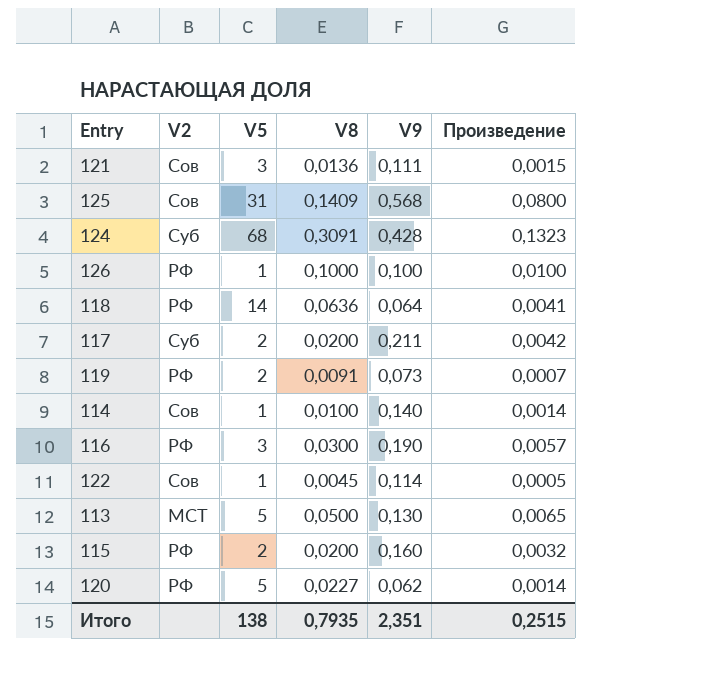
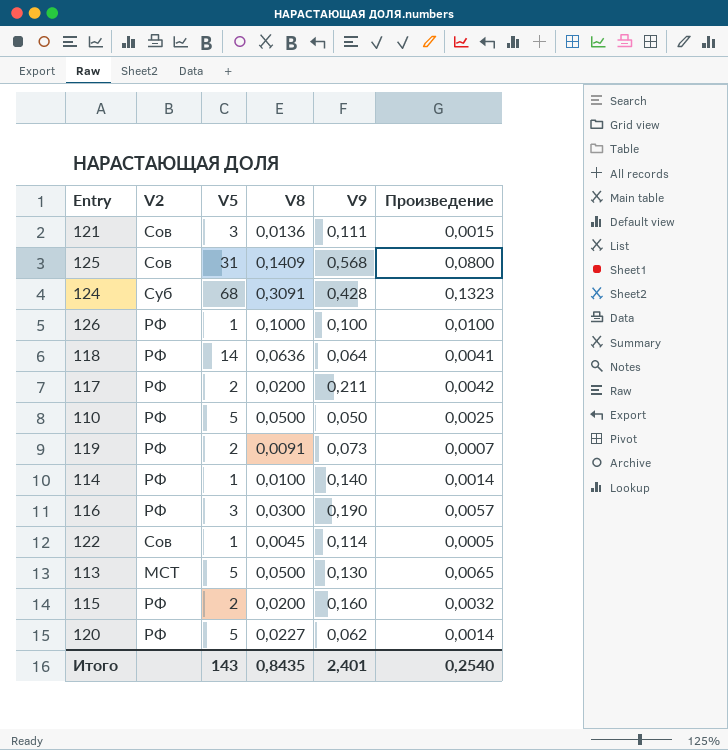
117 | V2: Суб -> РФ
row 110: none -> РФ | 5 | 0,0500 | 0,050 | 0,0025
114 | V2: Сов -> РФ
Итого | V5: 138 -> 143
Итого | V8: 0,7935 -> 0,8435
Итого | V9: 2,351 -> 2,401
Итого | Произведение: 0,2515 -> 0,2540

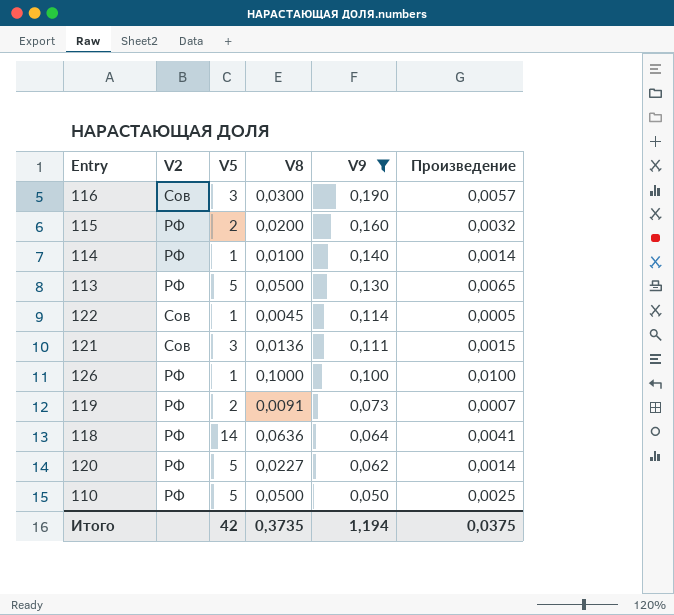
filter: none -> V9 <= 0,190
row order: none -> V9 descending
116 | V2: РФ -> Сов
113 | V2: МСТ -> РФ
Итого | V5: 143 -> 42
Итого | V8: 0,8435 -> 0,3735
Итого | V9: 2,401 -> 1,194
Итого | Произведение: 0,2540 -> 0,0375

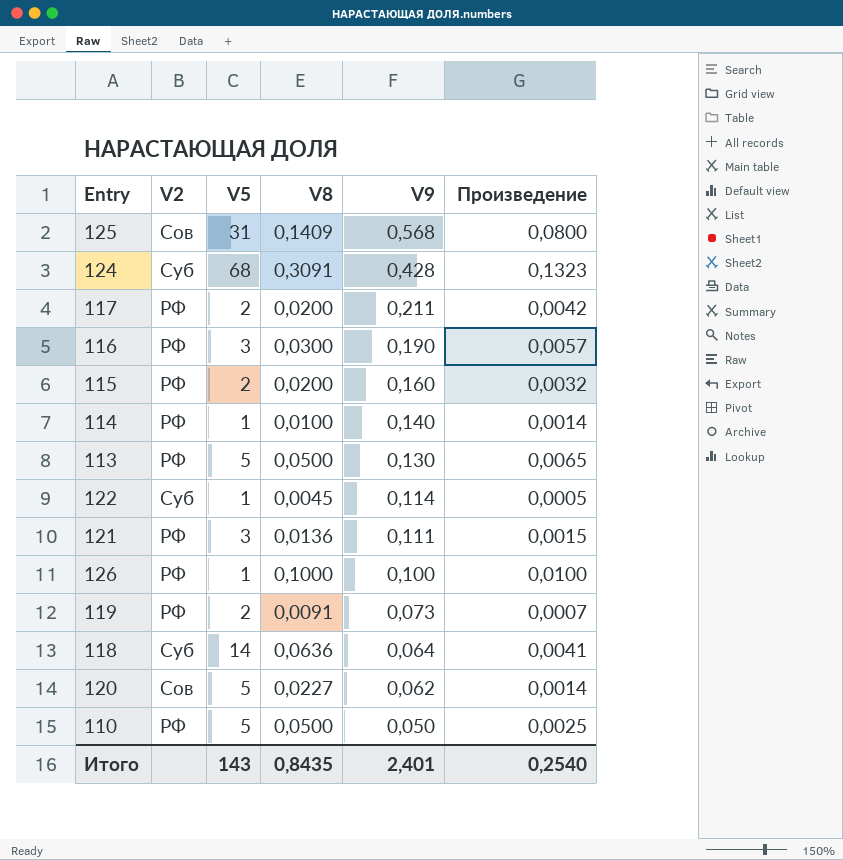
filter: V9 <= 0,190 -> none
116 | V2: Сов -> РФ
122 | V2: Сов -> Суб
121 | V2: Сов -> РФ
118 | V2: РФ -> Суб
120 | V2: РФ -> Сов
Итого | V5: 42 -> 143
Итого | V8: 0,3735 -> 0,8435
Итого | V9: 1,194 -> 2,401
Итого | Произведение: 0,0375 -> 0,2540

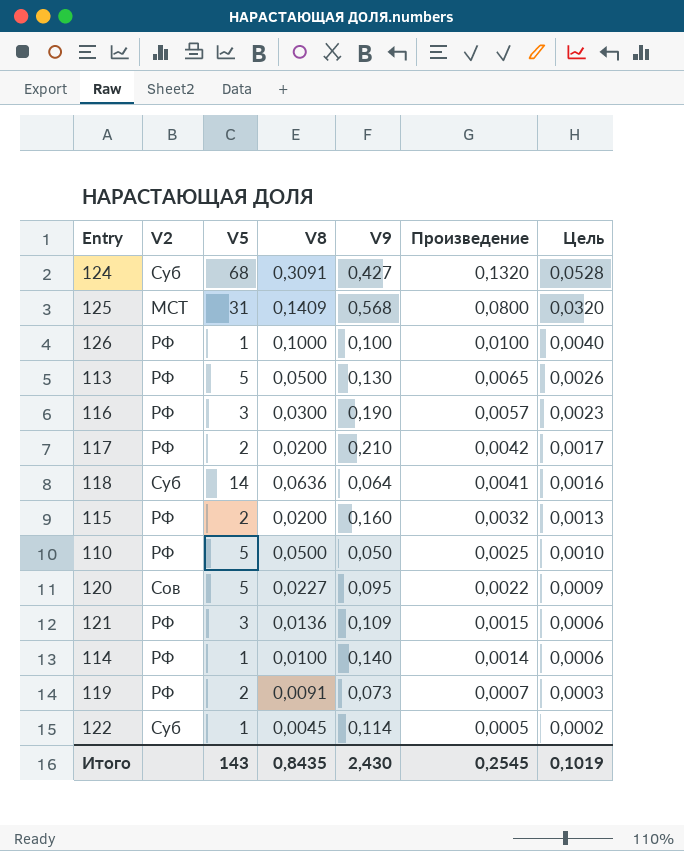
row order: V9 descending -> Произведение descending
column Цель | formula: none -> [Произведение] * 0,4
124 | V9: 0,428 -> 0,427
124 | Произведение: 0,1323 -> 0,1320
125 | V2: Сов -> МСТ
117 | V9: 0,211 -> 0,210
120 | V9: 0,062 -> 0,095
120 | Произведение: 0,0014 -> 0,0022
121 | V9: 0,111 -> 0,109
Итого | V9: 2,401 -> 2,430
Итого | Произведение: 0,2540 -> 0,2545

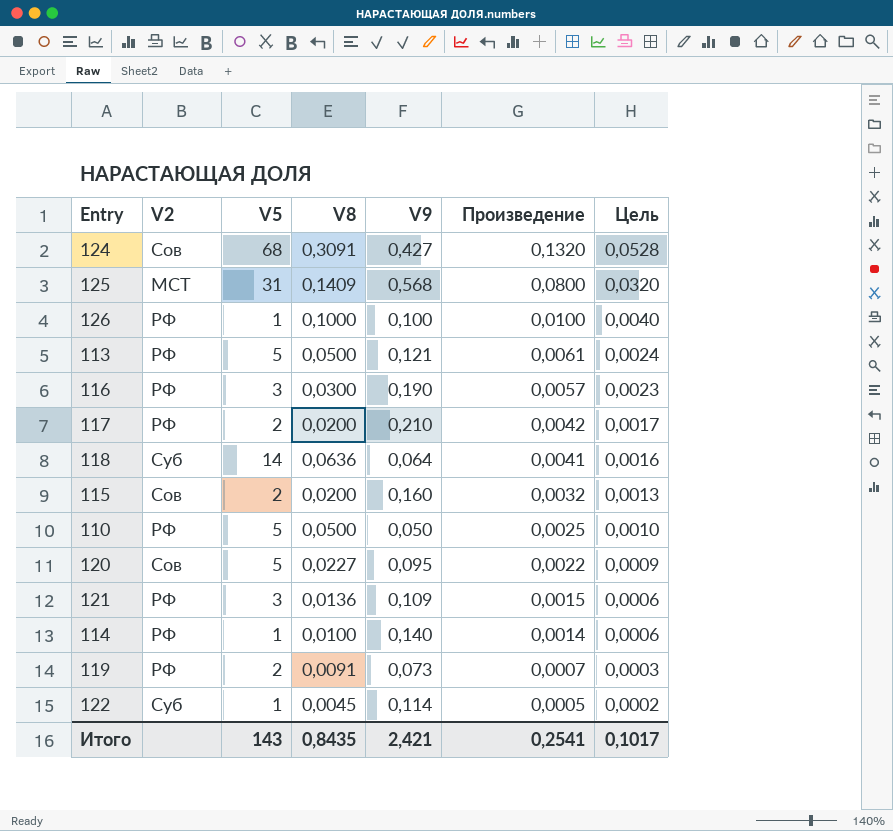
124 | V2: Суб -> Сов
113 | V9: 0,130 -> 0,121
113 | Произведение: 0,0065 -> 0,0061
113 | Цель: 0,0026 -> 0,0024
115 | V2: РФ -> Сов
Итого | V9: 2,430 -> 2,421
Итого | Произведение: 0,2545 -> 0,2541
Итого | Цель: 0,1019 -> 0,1017

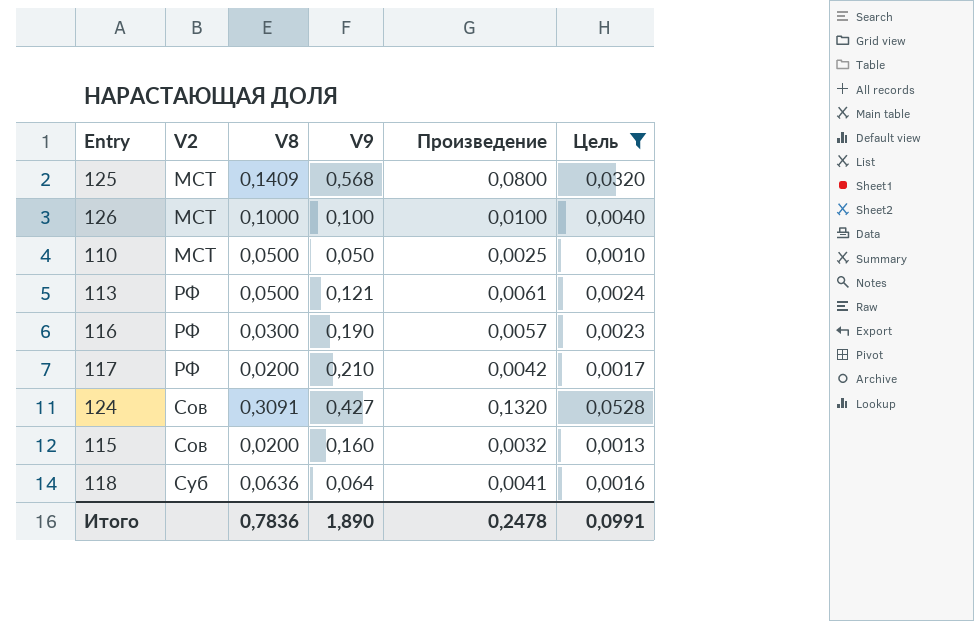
filter: none -> Цель >= 0,0010
row order: Произведение descending -> V2 ascending
column V5 | position: 3 -> none
126 | V2: РФ -> МСТ
110 | V2: РФ -> МСТ
Итого | V8: 0,8435 -> 0,7836
Итого | V9: 2,421 -> 1,890
Итого | Произведение: 0,2541 -> 0,2478
Итого | Цель: 0,1017 -> 0,0991

